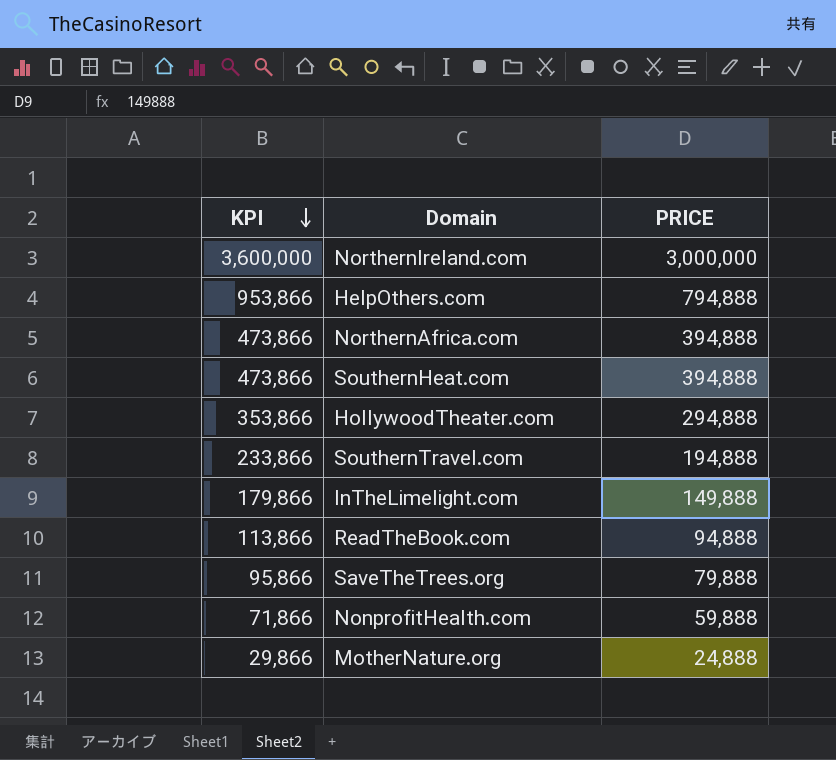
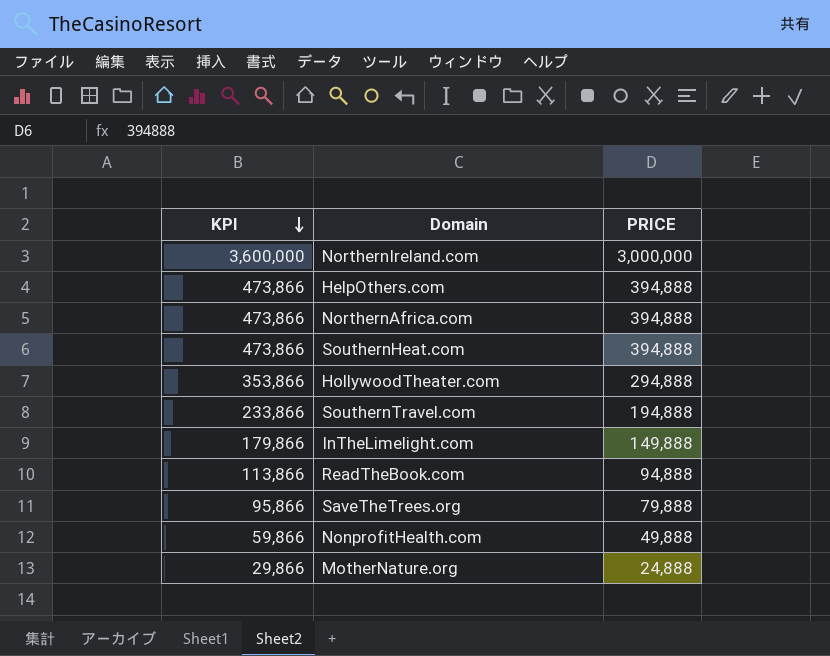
HelpOthers.com | KPI: 953,866 -> 473,866
HelpOthers.com | PRICE: 794,888 -> 394,888
NonprofitHealth.com | KPI: 71,866 -> 59,866
NonprofitHealth.com | PRICE: 59,888 -> 49,888

